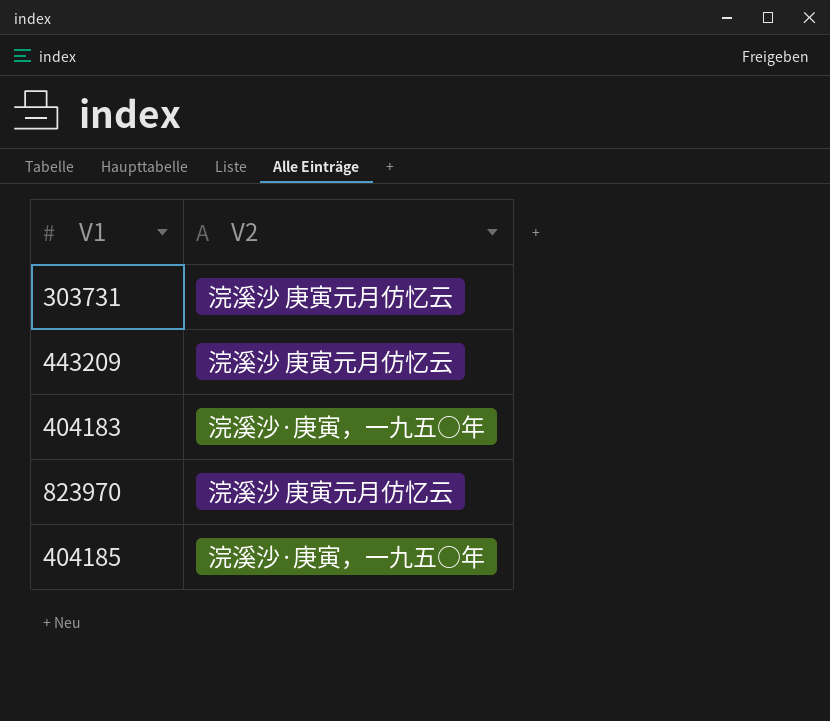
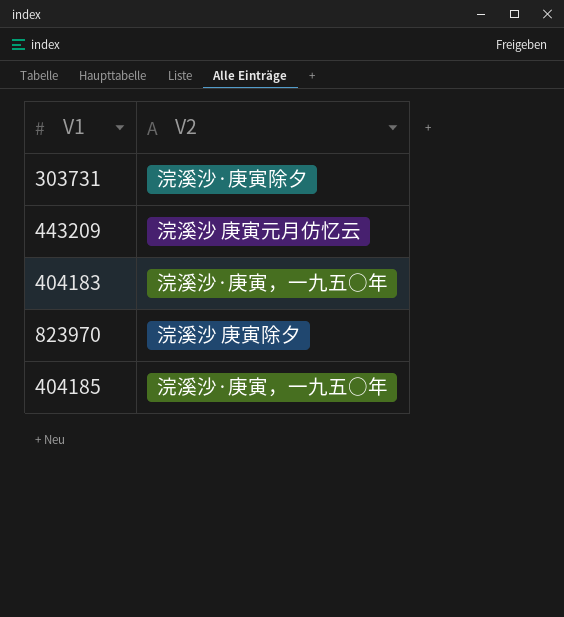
303731 | V2: 浣溪沙 庚寅元月仿忆云 -> 浣溪沙·庚寅除夕
823970 | V2: 浣溪沙 庚寅元月仿忆云 -> 浣溪沙 庚寅除夕

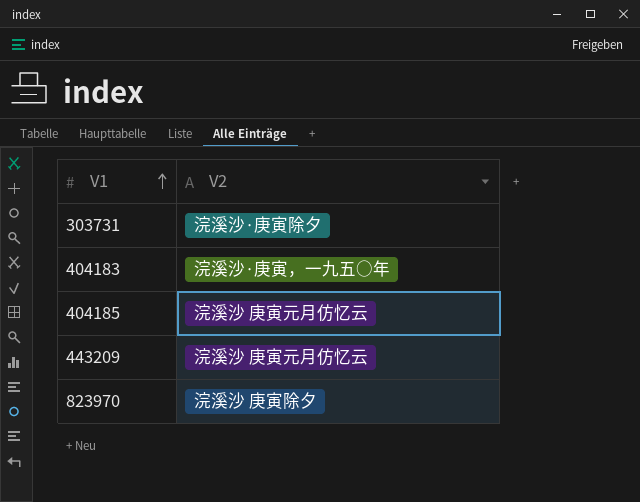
row order: none -> V1 ascending
404185 | V2: 浣溪沙·庚寅，一九五○年 -> 浣溪沙 庚寅元月仿忆云

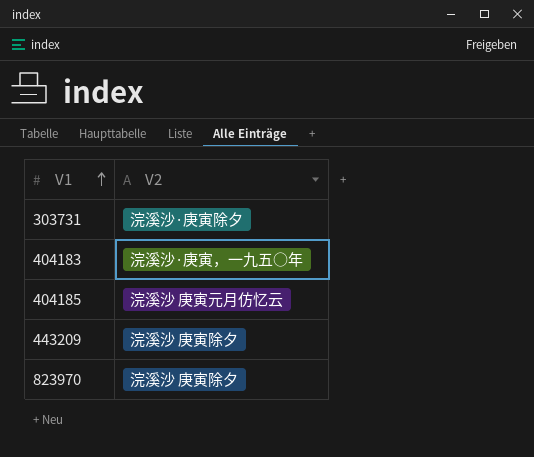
443209 | V2: 浣溪沙 庚寅元月仿忆云 -> 浣溪沙 庚寅除夕

